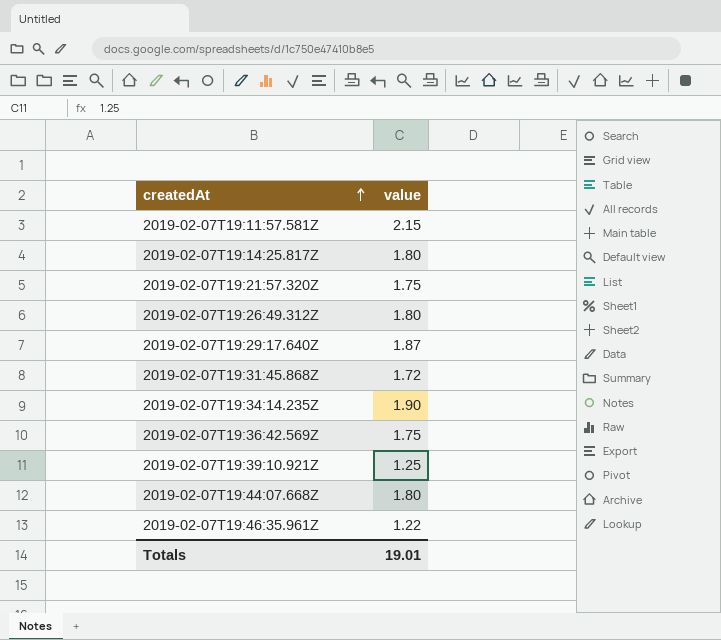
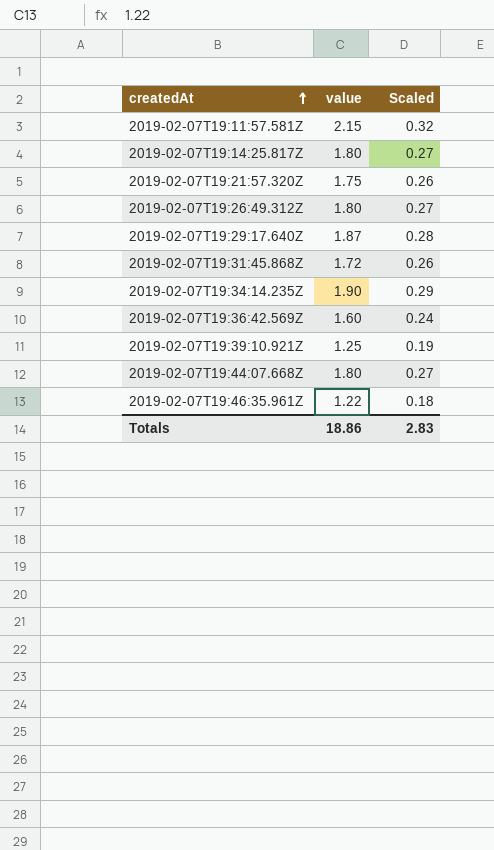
column Scaled | formula: none -> [value] * 0.15
2019-02-07T19:36:42.569Z | value: 1.75 -> 1.60
Totals | value: 19.01 -> 18.86

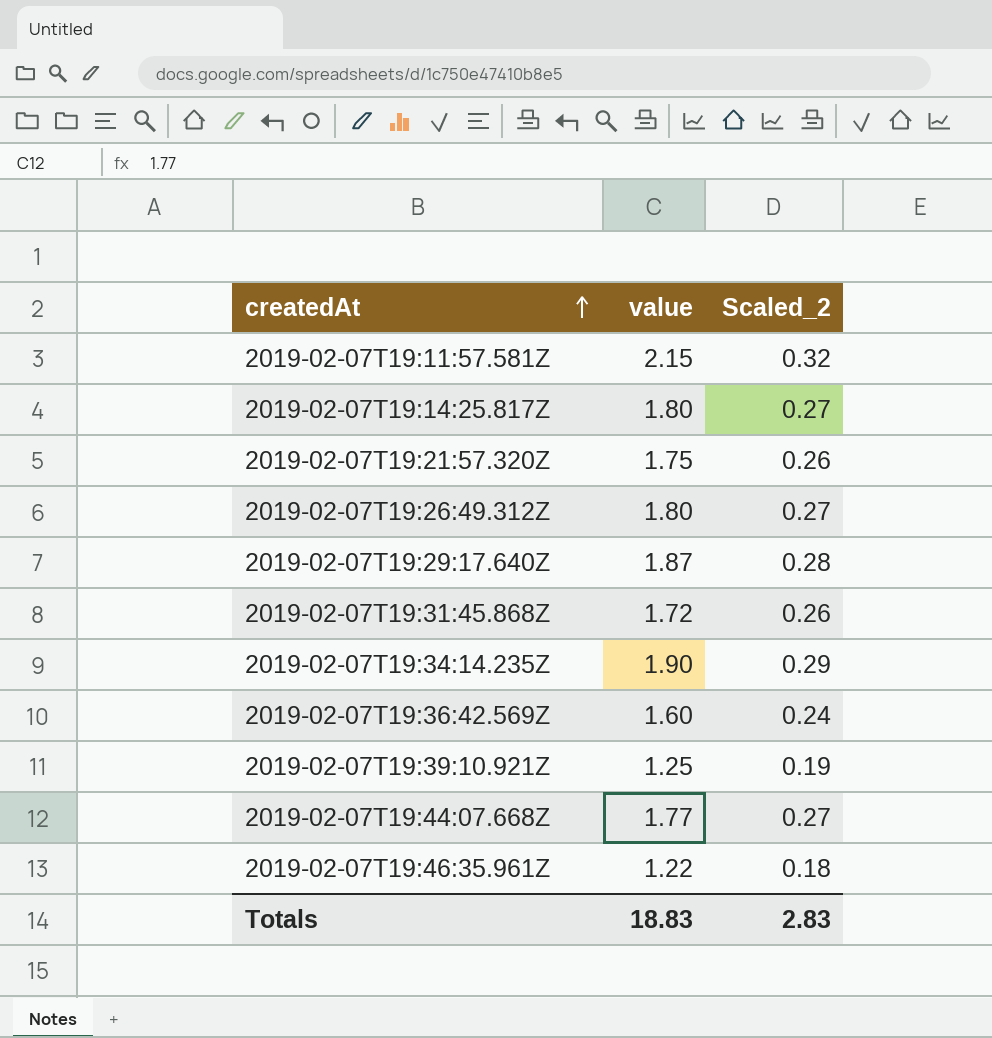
column name: Scaled -> Scaled_2
2019-02-07T19:44:07.668Z | value: 1.80 -> 1.77
Totals | value: 18.86 -> 18.83

